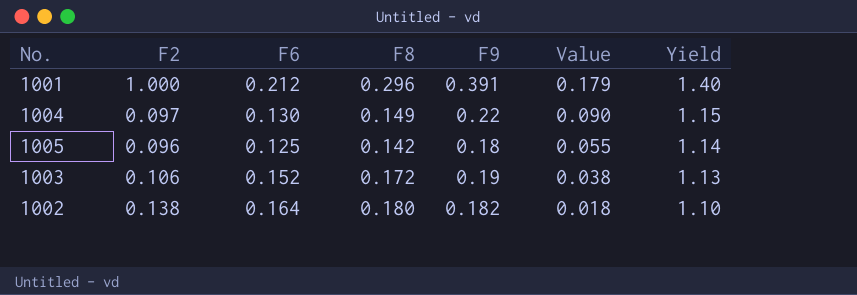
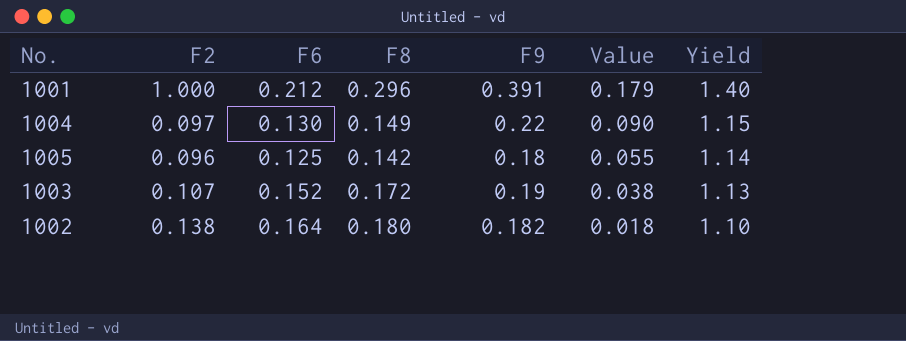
1003 | F2: 0.106 -> 0.107

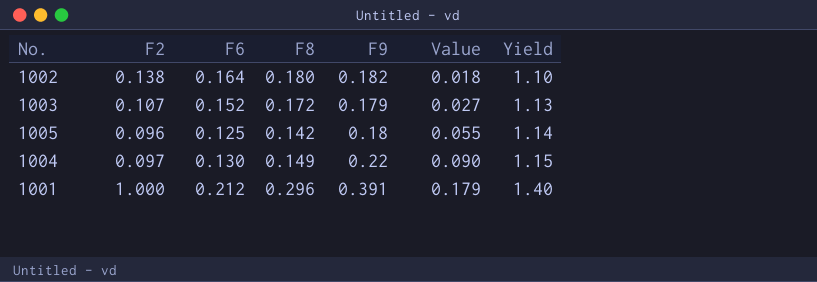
row order: Value descending -> Value ascending
1003 | F9: 0.19 -> 0.179
1003 | Value: 0.038 -> 0.027

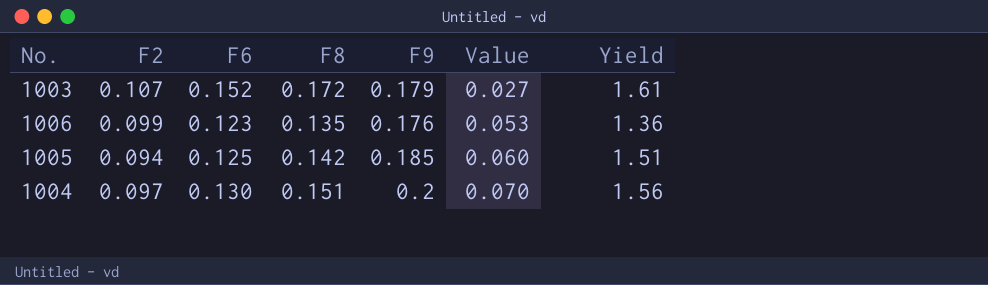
column Yield | formula: [F8] / [F6] -> [F8] / [F2]
row 1002: 0.138 | 0.164 | 0.180 | 0.182 | 0.018 | 1.10 -> none
row 1001: 1.000 | 0.212 | 0.296 | 0.391 | 0.179 | 1.40 -> none
row 1006: none -> 0.099 | 0.123 | 0.135 | 0.176 | 0.053 | 1.36
1005 | F2: 0.096 -> 0.094
1005 | F9: 0.18 -> 0.185
1005 | Value: 0.055 -> 0.060
1004 | F8: 0.149 -> 0.151
1004 | F9: 0.22 -> 0.2
1004 | Value: 0.090 -> 0.070

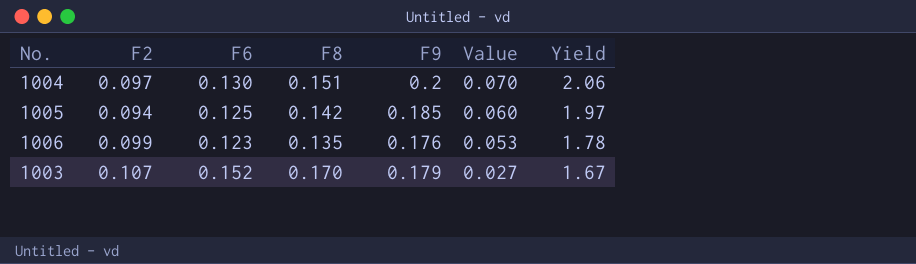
row order: Value ascending -> Value descending
column Yield | formula: [F8] / [F2] -> [F9] / [F2]
1003 | F8: 0.172 -> 0.170

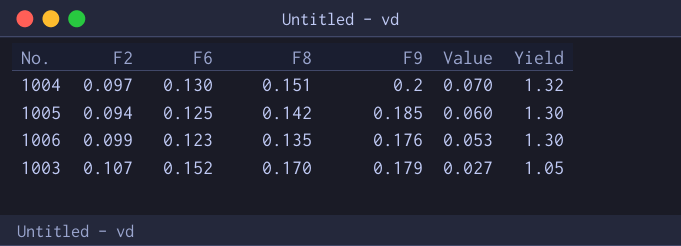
column Yield | formula: [F9] / [F2] -> [F9] / [F8]

